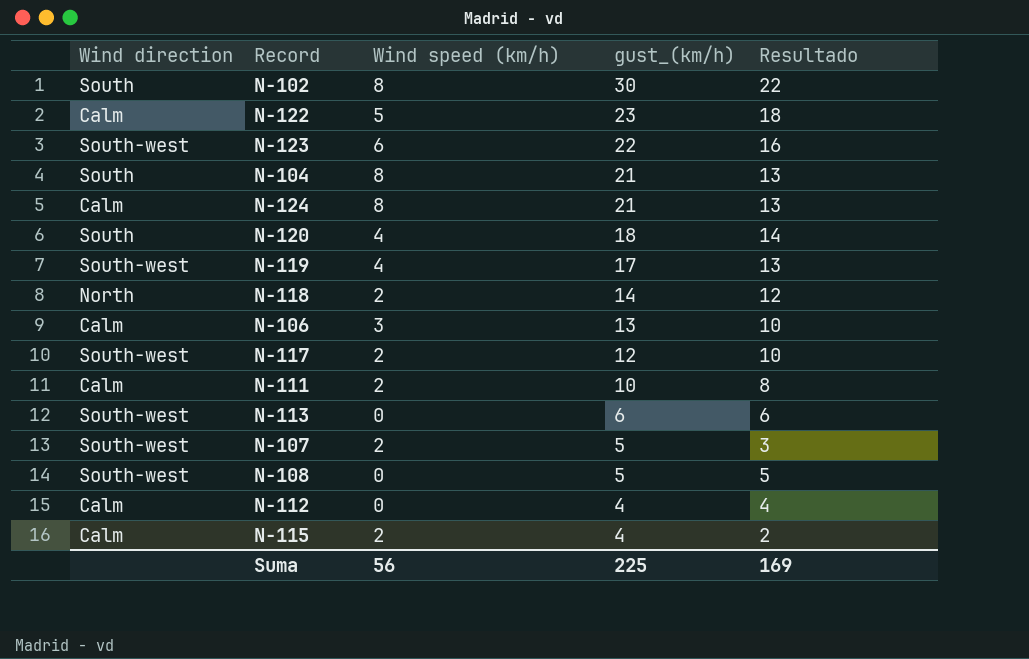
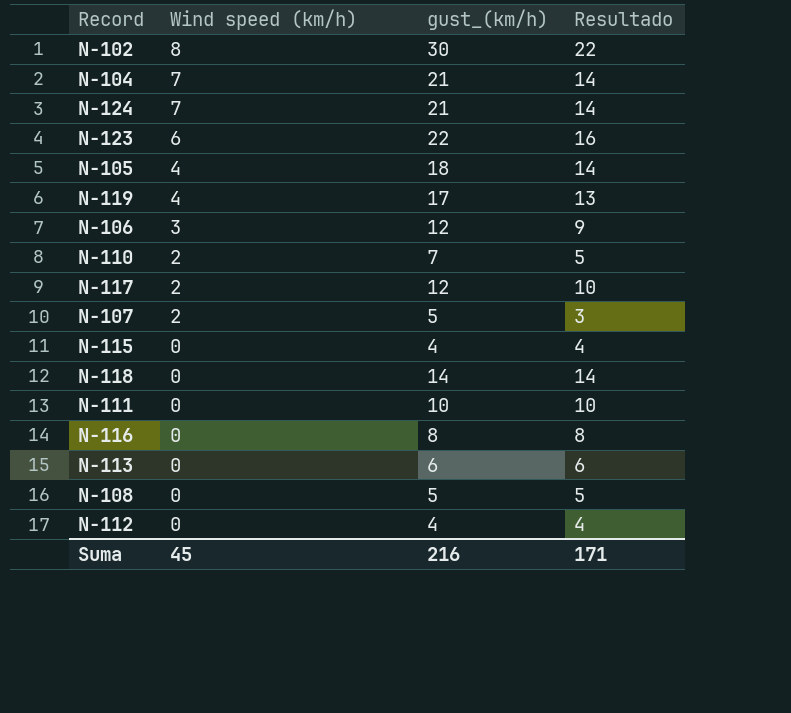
row order: gust_(km/h) descending -> Wind speed (km/h) descending
column Wind direction | position: 1 -> none
row N-122: Calm | 5 | 23 | 18 -> none
row N-120: South | 4 | 18 | 14 -> none
N-104 | Wind speed (km/h): 8 -> 7
N-104 | Resultado: 13 -> 14
N-124 | Wind speed (km/h): 8 -> 7
N-124 | Resultado: 13 -> 14
row N-105: none -> 4 | 18 | 14
N-106 | gust_(km/h): 13 -> 12
N-106 | Resultado: 10 -> 9
row N-110: none -> 2 | 7 | 5
N-115 | Wind speed (km/h): 2 -> 0
N-115 | Resultado: 2 -> 4
N-118 | Wind speed (km/h): 2 -> 0
N-118 | Resultado: 12 -> 14
N-111 | Wind speed (km/h): 2 -> 0
N-111 | Resultado: 8 -> 10
row N-116: none -> 0 | 8 | 8
Suma | Wind speed (km/h): 56 -> 45
Suma | gust_(km/h): 225 -> 216
Suma | Resultado: 169 -> 171

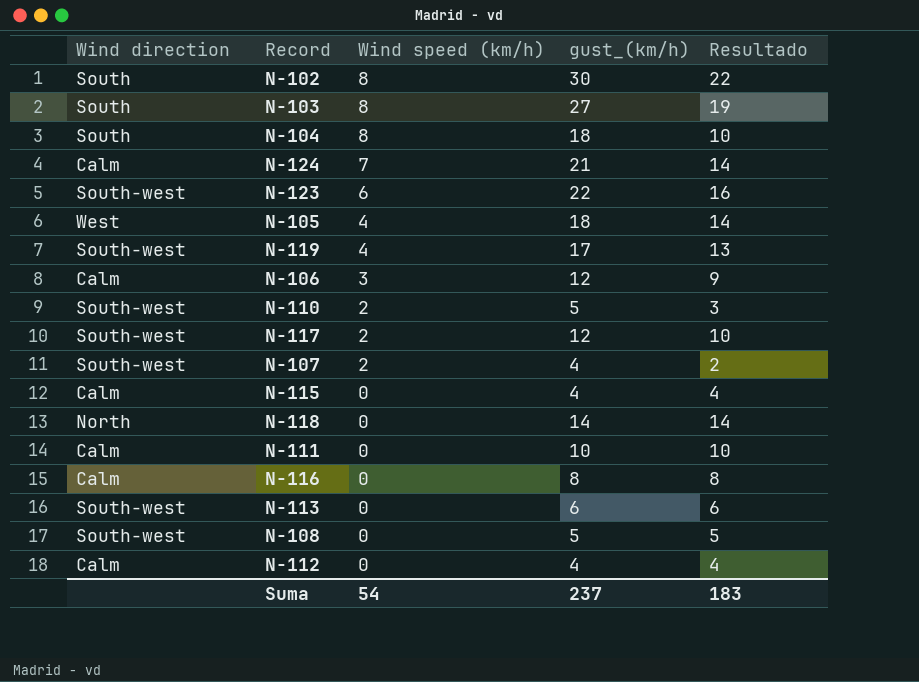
column Wind direction | position: none -> 1
row N-103: none -> South | 8 | 27 | 19
N-104 | Wind speed (km/h): 7 -> 8
N-104 | gust_(km/h): 21 -> 18
N-104 | Resultado: 14 -> 10
N-110 | gust_(km/h): 7 -> 5
N-110 | Resultado: 5 -> 3
N-107 | gust_(km/h): 5 -> 4
N-107 | Resultado: 3 -> 2
Suma | Wind speed (km/h): 45 -> 54
Suma | gust_(km/h): 216 -> 237
Suma | Resultado: 171 -> 183

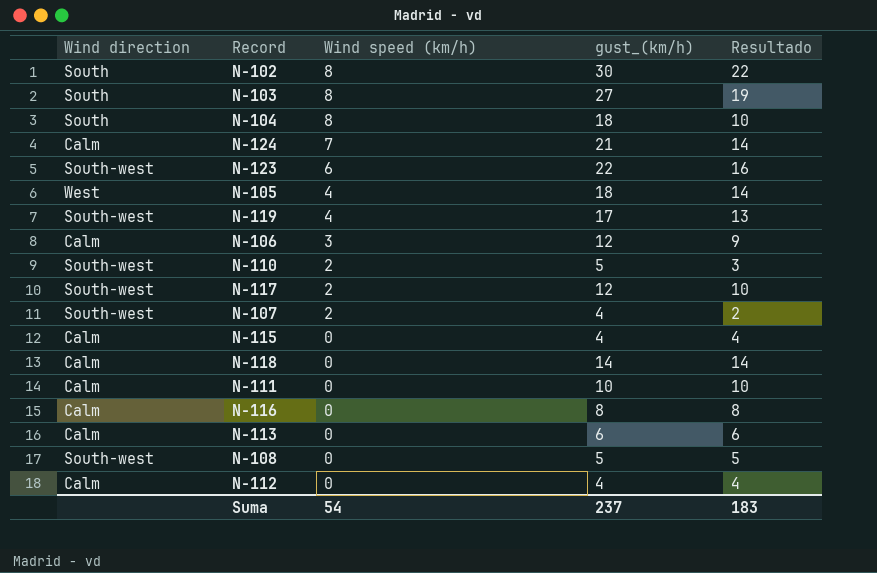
N-118 | Wind direction: North -> Calm
N-113 | Wind direction: South-west -> Calm

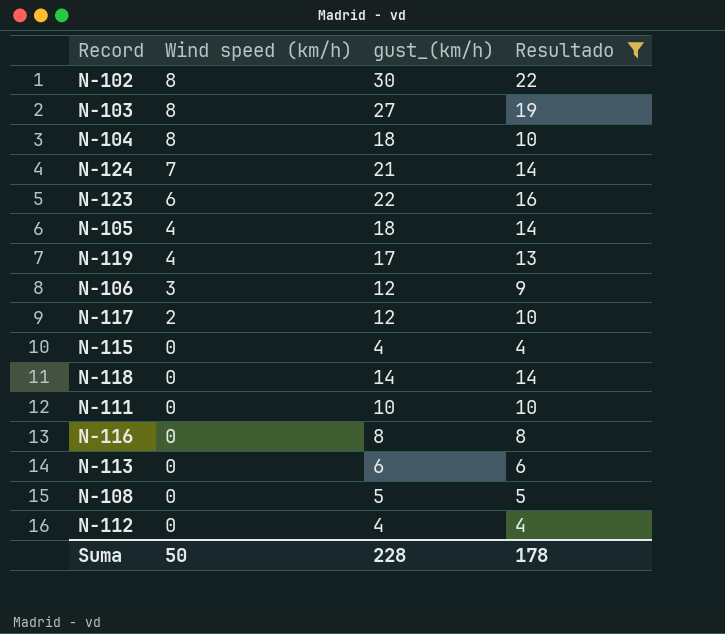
filter: none -> Resultado >= 4
column Wind direction | position: 1 -> none
Suma | Wind speed (km/h): 54 -> 50
Suma | gust_(km/h): 237 -> 228
Suma | Resultado: 183 -> 178

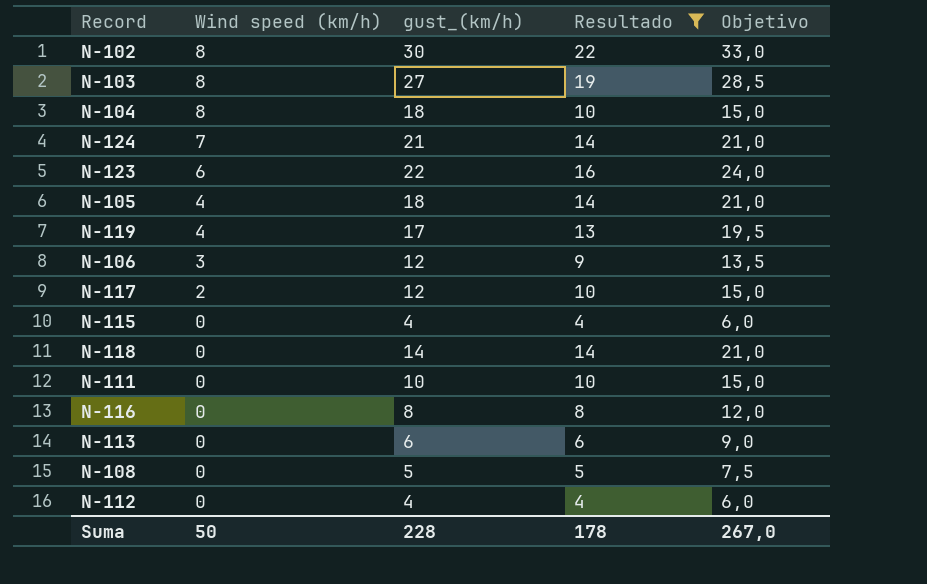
column Objetivo | formula: none -> [Resultado] * 1,5

